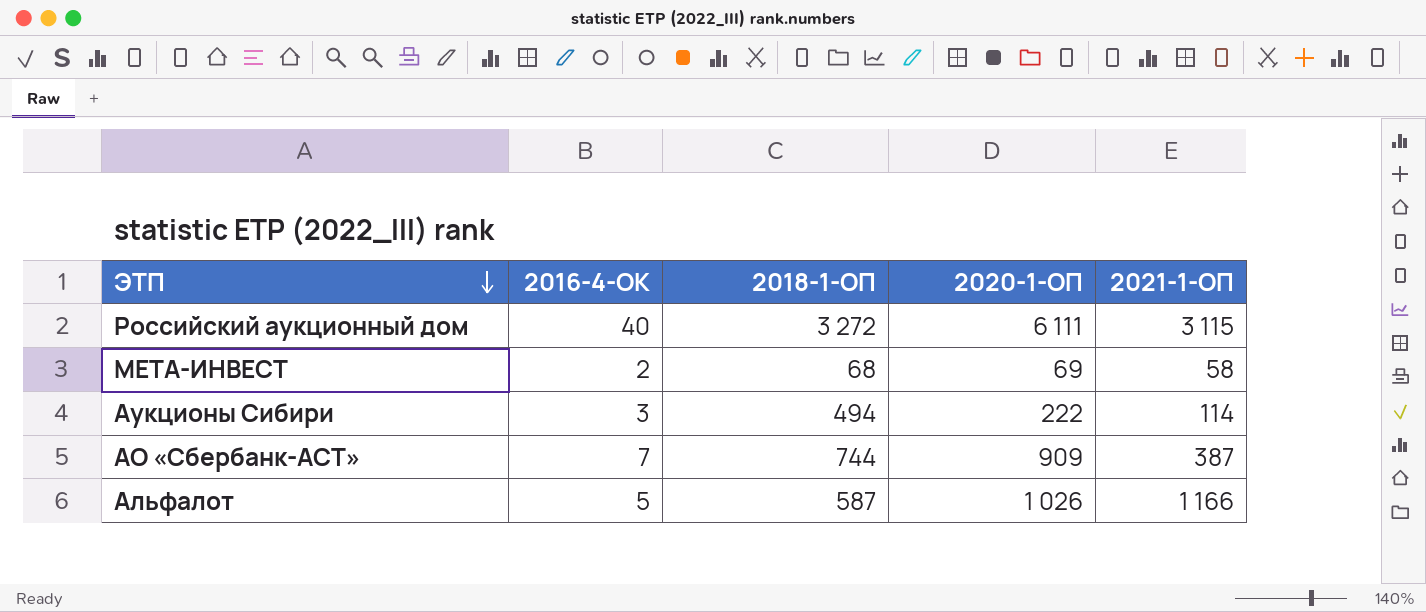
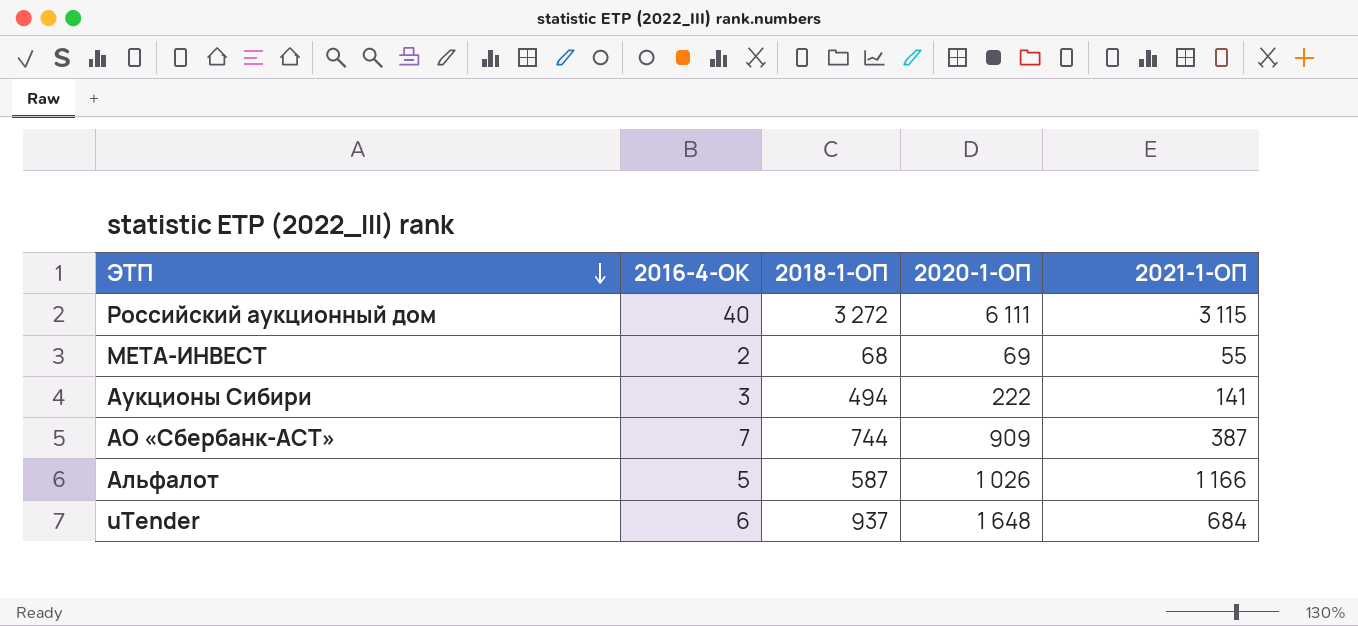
МЕТА-ИНВЕСТ | 2021-1-ОП: 58 -> 55
Аукционы Сибири | 2021-1-ОП: 114 -> 141
row uTender: none -> 6 | 937 | 1 648 | 684

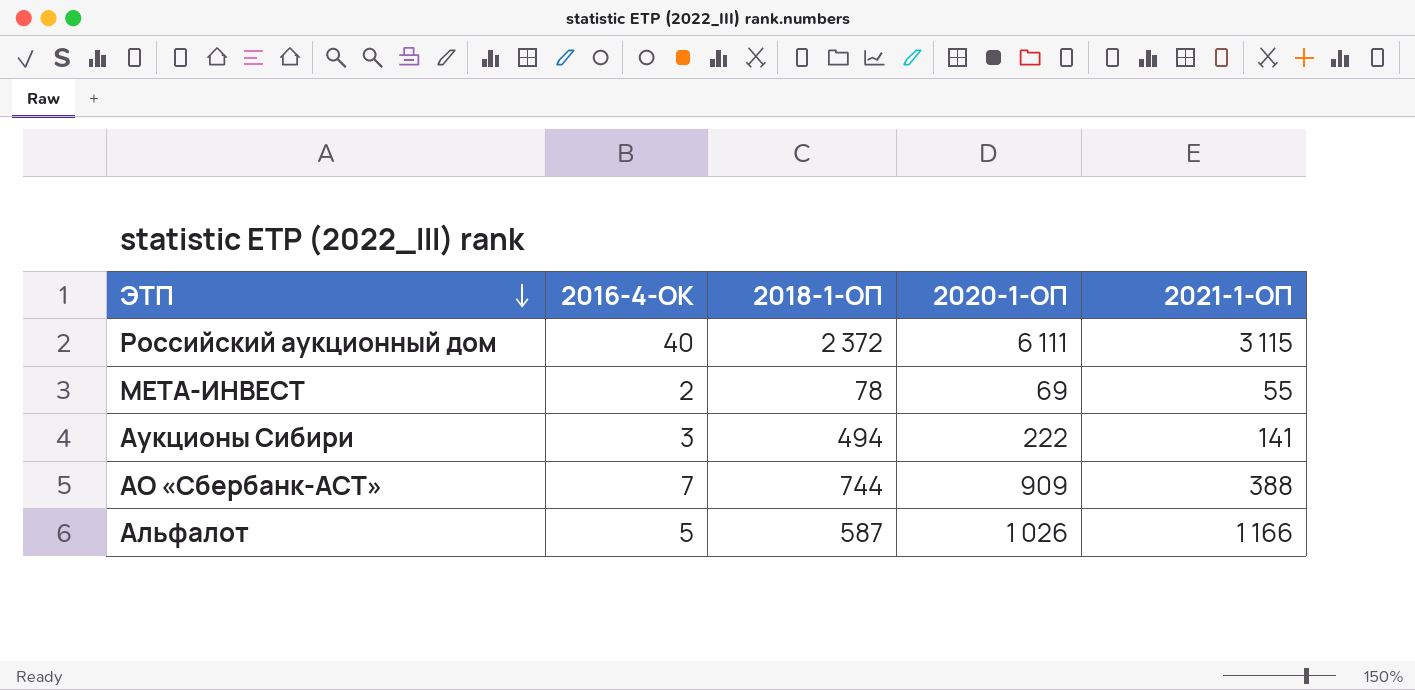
row uTender: 6 | 937 | 1 648 | 684 -> none
Российский аукционный дом | 2018-1-ОП: 3 272 -> 2 372
МЕТА-ИНВЕСТ | 2018-1-ОП: 68 -> 78
АО «Сбербанк-АСТ» | 2021-1-ОП: 387 -> 388

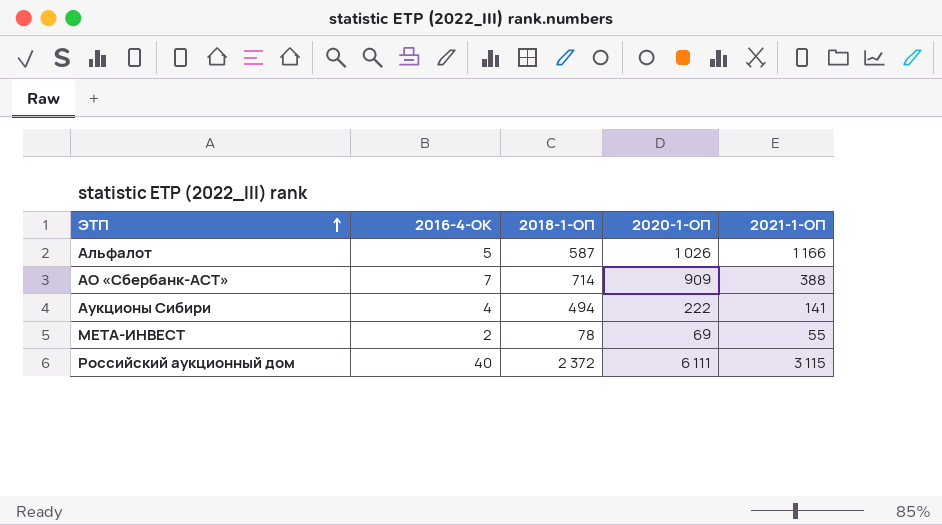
row order: ЭТП descending -> ЭТП ascending
АО «Сбербанк-АСТ» | 2018-1-ОП: 744 -> 714
Аукционы Сибири | 2016-4-ОК: 3 -> 4

